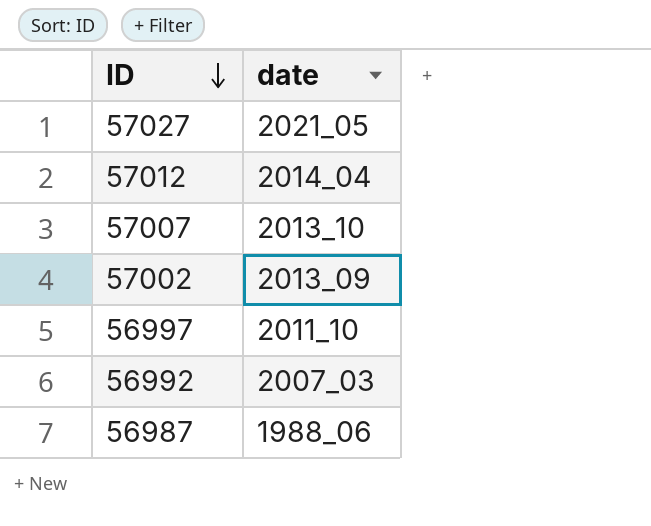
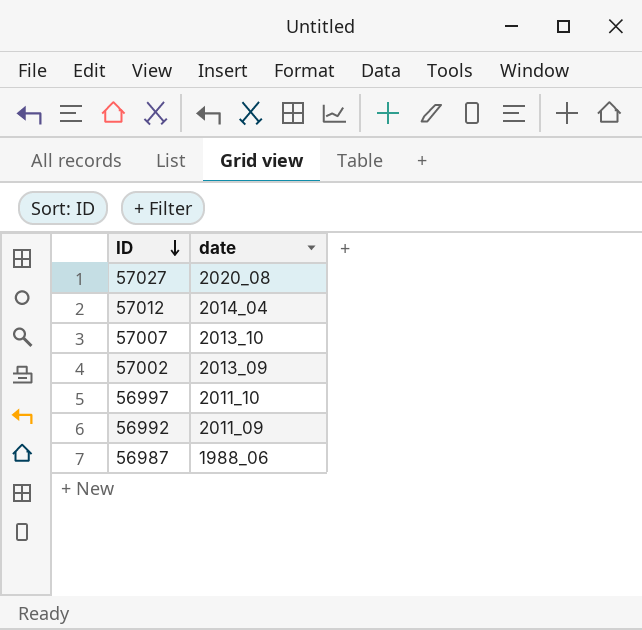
57027 | date: 2021_05 -> 2020_08
56992 | date: 2007_03 -> 2011_09

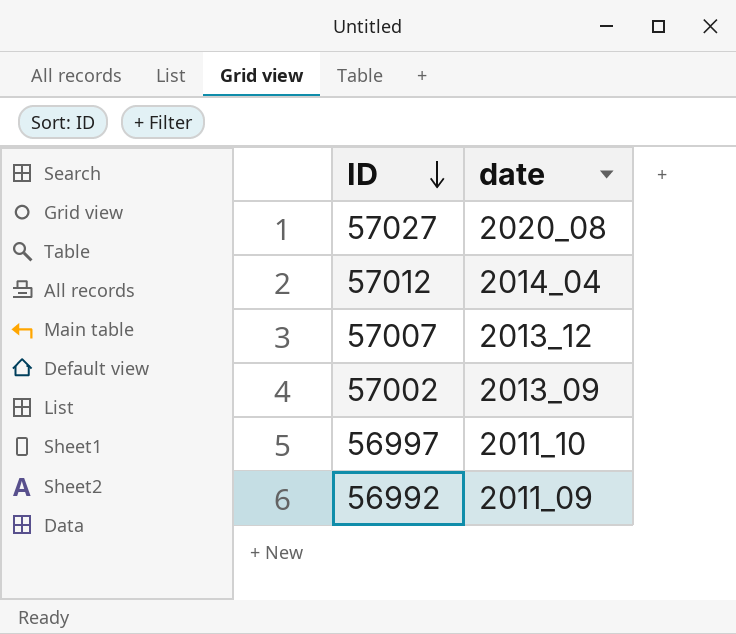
row 56987: 1988_06 -> none
57007 | date: 2013_10 -> 2013_12

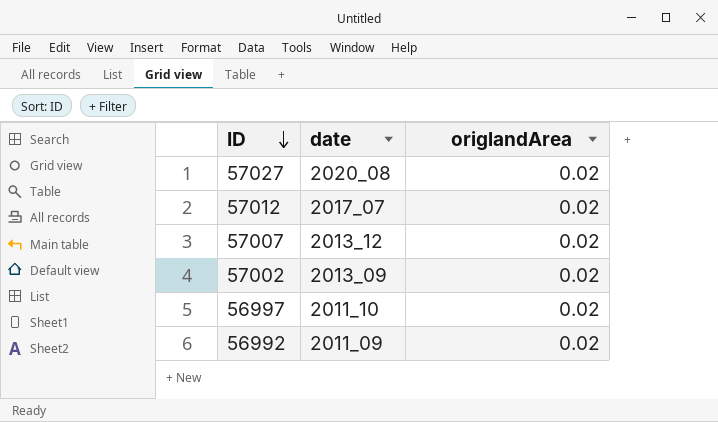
column origlandArea | position: none -> 3
57012 | date: 2014_04 -> 2017_07

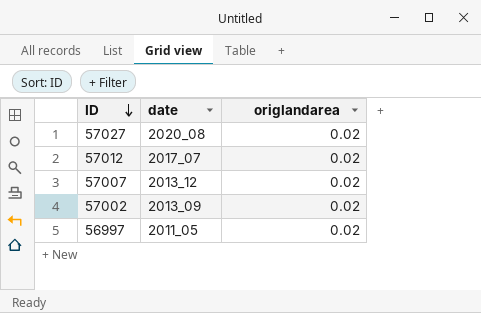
column name: origlandArea -> origlandarea
row 56992: 2011_09 | 0.02 -> none
56997 | date: 2011_10 -> 2011_05

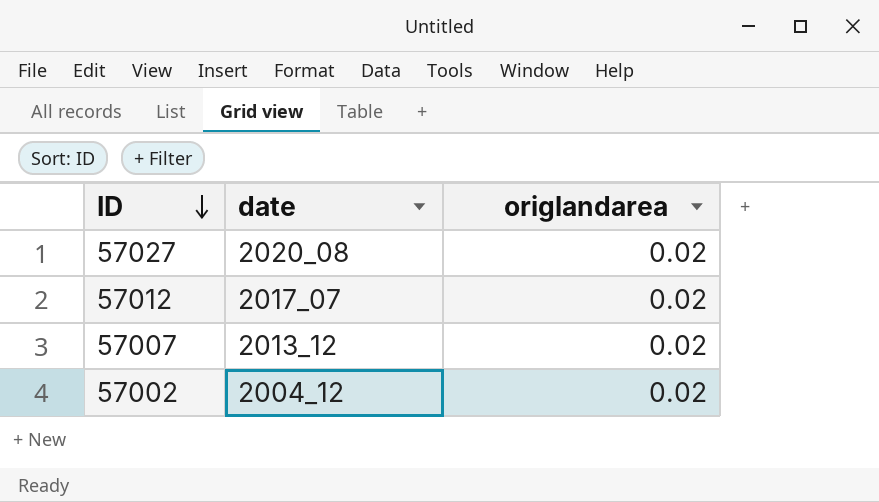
row 56997: 2011_05 | 0.02 -> none
57002 | date: 2013_09 -> 2004_12

